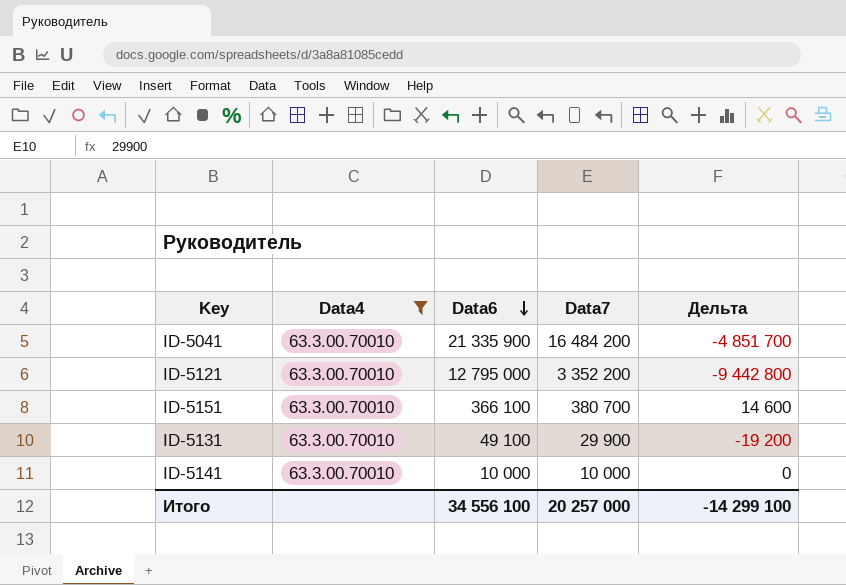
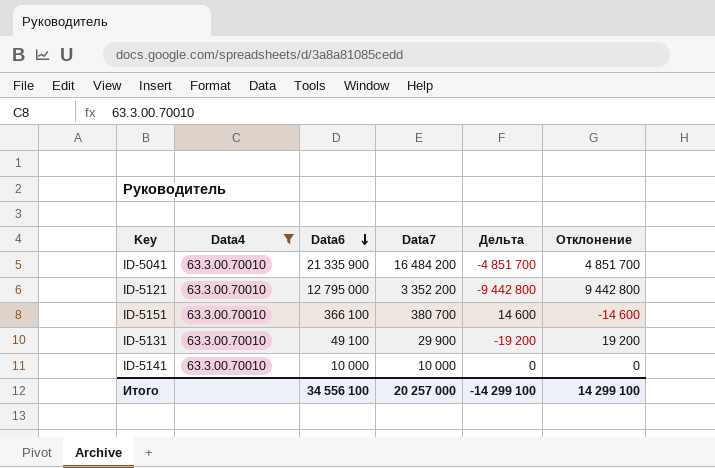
column Отклонение | formula: none -> [Data6] - [Data7]

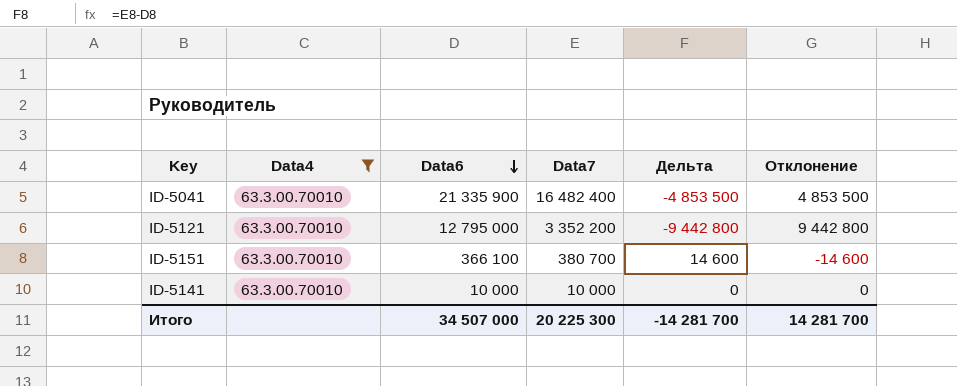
row ID-5131: 63.3.00.70010 | 49 100 | 29 900 | -19 200 | 19 200 -> none
ID-5041 | Data7: 16 484 200 -> 16 482 400
ID-5041 | Дельта: -4 851 700 -> -4 853 500
ID-5041 | Отклонение: 4 851 700 -> 4 853 500
Итого | Data6: 34 556 100 -> 34 507 000
Итого | Data7: 20 257 000 -> 20 225 300
Итого | Дельта: -14 299 100 -> -14 281 700
Итого | Отклонение: 14 299 100 -> 14 281 700

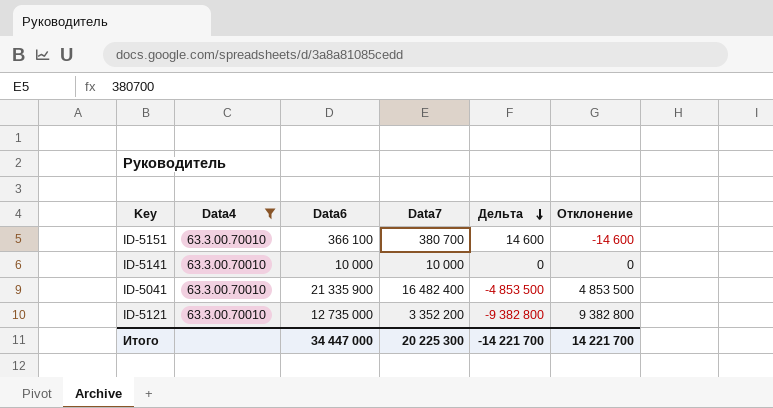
row order: Data6 descending -> Дельта descending
ID-5121 | Data6: 12 795 000 -> 12 735 000
ID-5121 | Дельта: -9 442 800 -> -9 382 800
ID-5121 | Отклонение: 9 442 800 -> 9 382 800
Итого | Data6: 34 507 000 -> 34 447 000
Итого | Дельта: -14 281 700 -> -14 221 700
Итого | Отклонение: 14 281 700 -> 14 221 700

